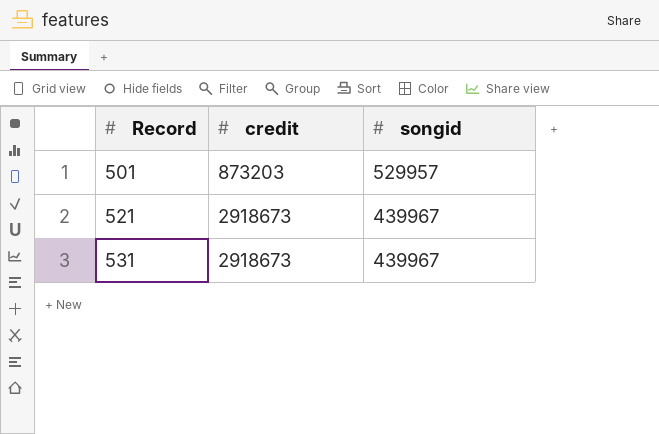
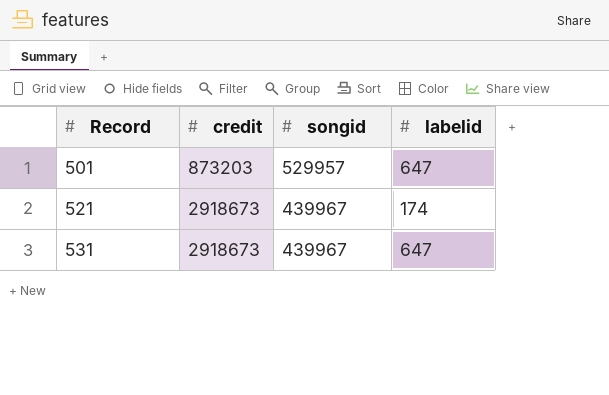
column labelid | position: none -> 4

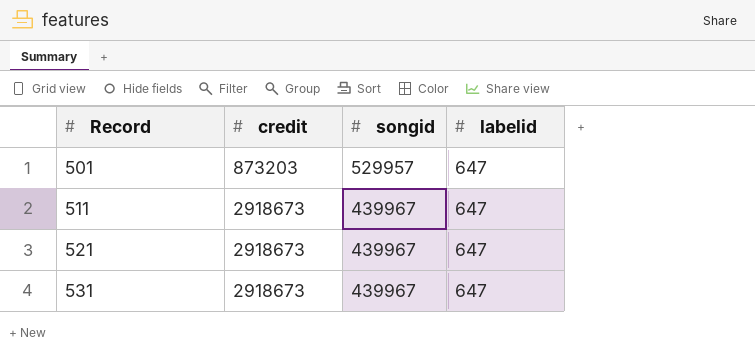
row 511: none -> 2918673 | 439967 | 647
521 | labelid: 174 -> 647

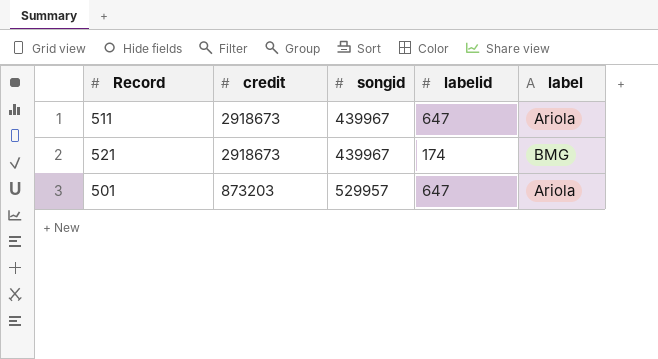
row order: Record ascending -> credit descending
column label | position: none -> 5
row 531: 2918673 | 439967 | 647 -> none
521 | labelid: 647 -> 174

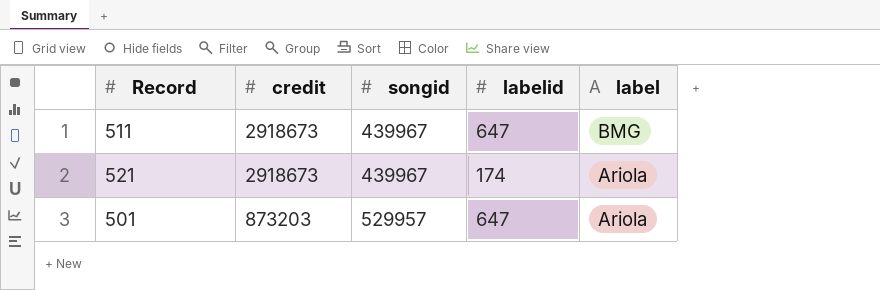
511 | label: Ariola -> BMG
521 | label: BMG -> Ariola

